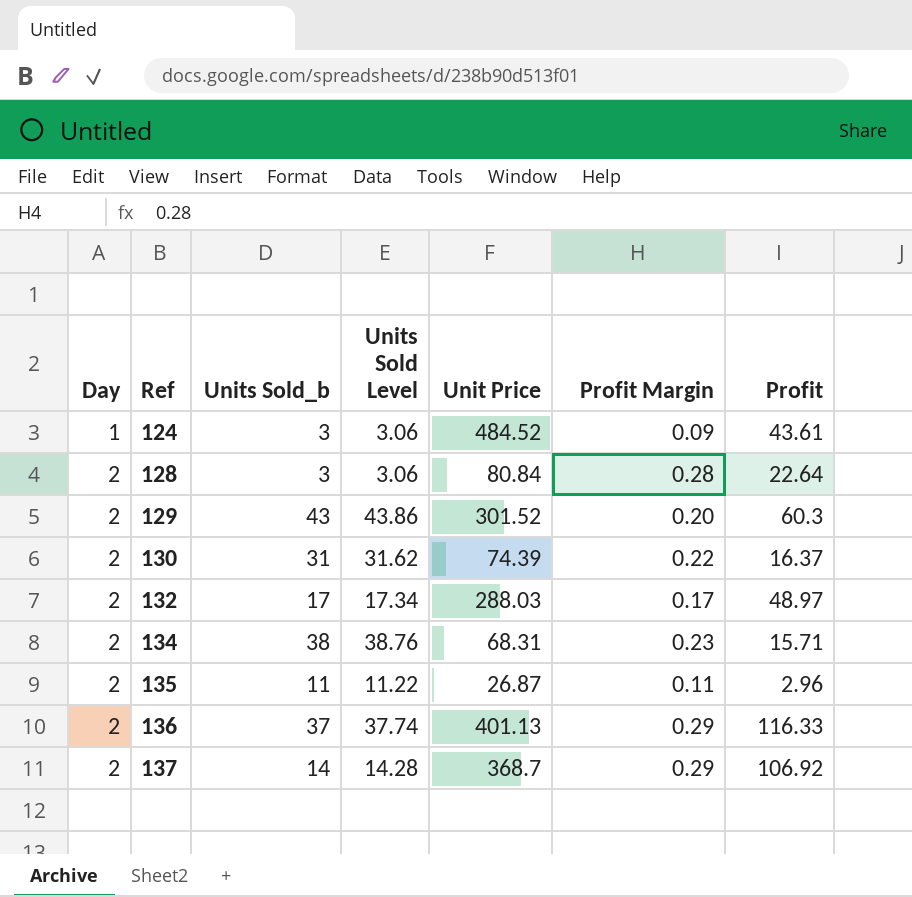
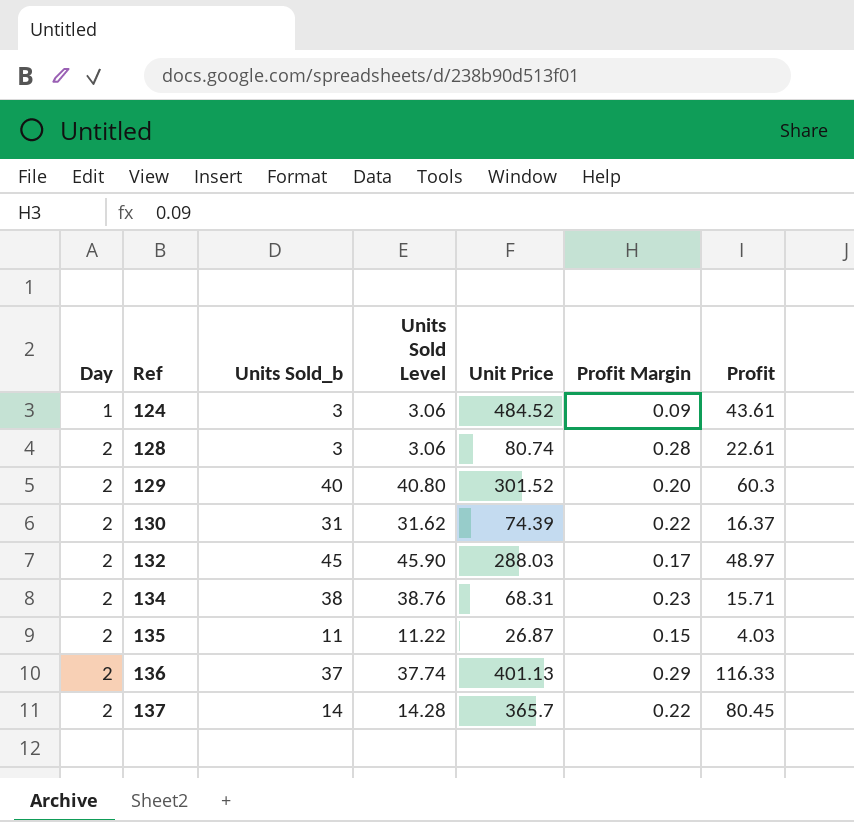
128 | Unit Price: 80.84 -> 80.74
128 | Profit: 22.64 -> 22.61
129 | Units Sold_b: 43 -> 40
129 | Units Sold Level: 43.86 -> 40.80
132 | Units Sold_b: 17 -> 45
132 | Units Sold Level: 17.34 -> 45.90
135 | Profit Margin: 0.11 -> 0.15
135 | Profit: 2.96 -> 4.03
137 | Unit Price: 368.7 -> 365.7
137 | Profit Margin: 0.29 -> 0.22
137 | Profit: 106.92 -> 80.45

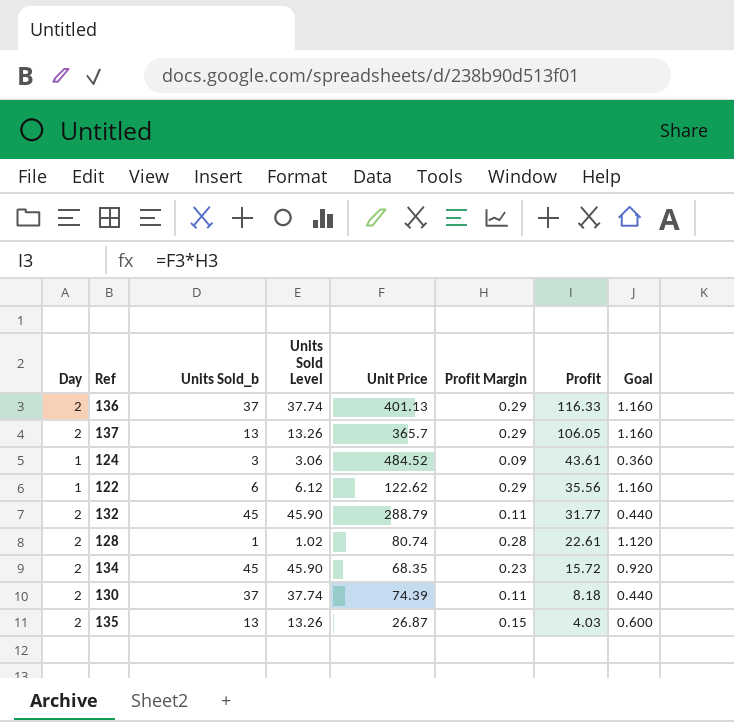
row order: Day ascending -> Profit descending
column Goal | formula: none -> [Profit Margin] * 4
row 129: 2 | 40 | 40.80 | 301.52 | 0.20 | 60.3 -> none
137 | Units Sold_b: 14 -> 13
137 | Units Sold Level: 14.28 -> 13.26
137 | Profit Margin: 0.22 -> 0.29
137 | Profit: 80.45 -> 106.05
row 122: none -> 1 | 6 | 6.12 | 122.62 | 0.29 | 35.56 | 1.160
132 | Unit Price: 288.03 -> 288.79
132 | Profit Margin: 0.17 -> 0.11
132 | Profit: 48.97 -> 31.77
128 | Units Sold_b: 3 -> 1
128 | Units Sold Level: 3.06 -> 1.02
134 | Units Sold_b: 38 -> 45
134 | Units Sold Level: 38.76 -> 45.90
134 | Unit Price: 68.31 -> 68.35
134 | Profit: 15.71 -> 15.72
130 | Units Sold_b: 31 -> 37
130 | Units Sold Level: 31.62 -> 37.74
130 | Profit Margin: 0.22 -> 0.11
130 | Profit: 16.37 -> 8.18
135 | Units Sold_b: 11 -> 13
135 | Units Sold Level: 11.22 -> 13.26

